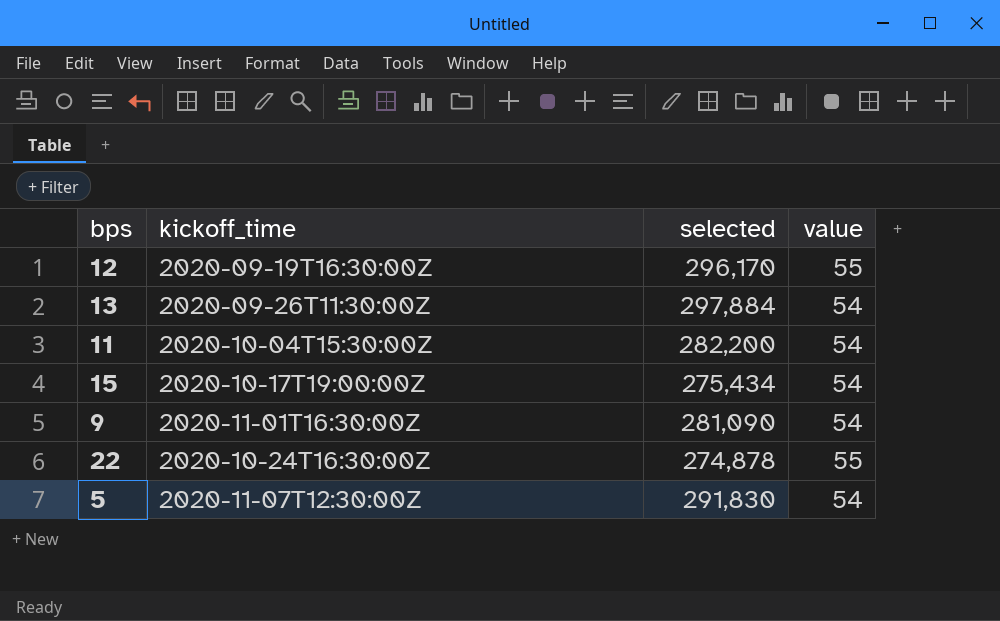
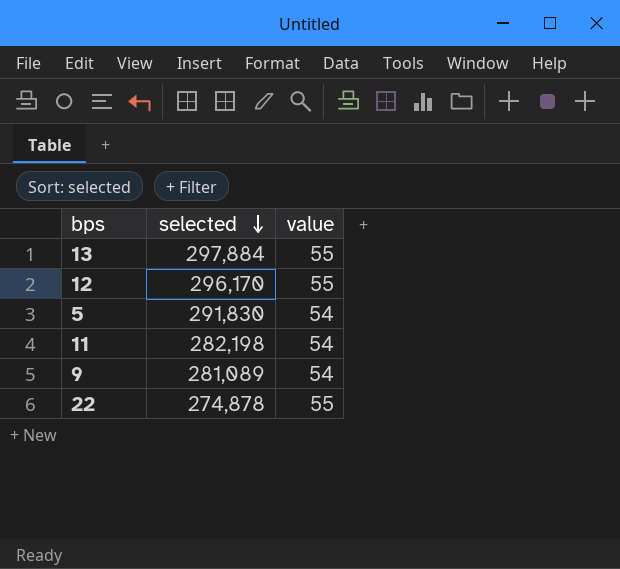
row order: none -> selected descending
column kickoff_time | position: 2 -> none
row 15: 2020-10-17T19:00:00Z | 275,434 | 54 -> none
13 | value: 54 -> 55
11 | selected: 282,200 -> 282,198
9 | selected: 281,090 -> 281,089

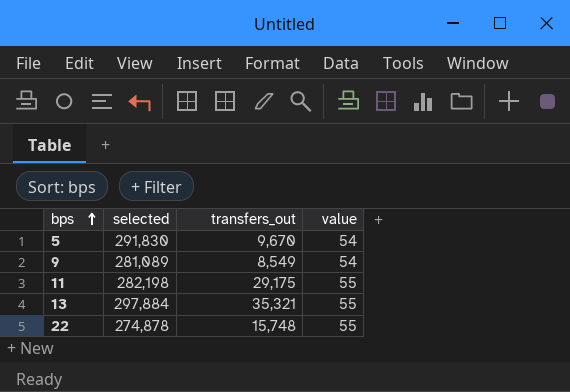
row order: selected descending -> bps ascending
column transfers_out | position: none -> 3
row 12: 296,170 | 55 -> none
11 | value: 54 -> 55

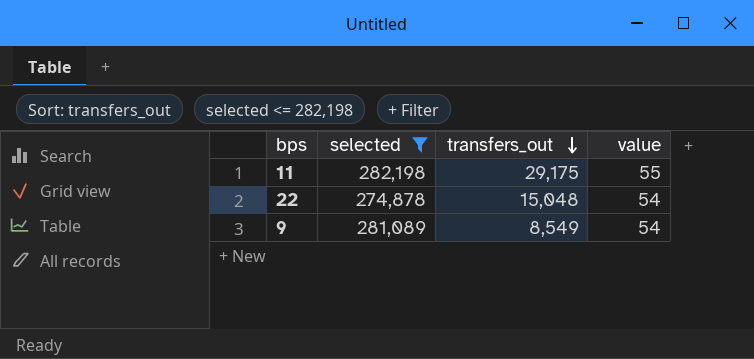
filter: none -> selected <= 282,198
row order: bps ascending -> transfers_out descending
22 | transfers_out: 15,748 -> 15,048
22 | value: 55 -> 54

